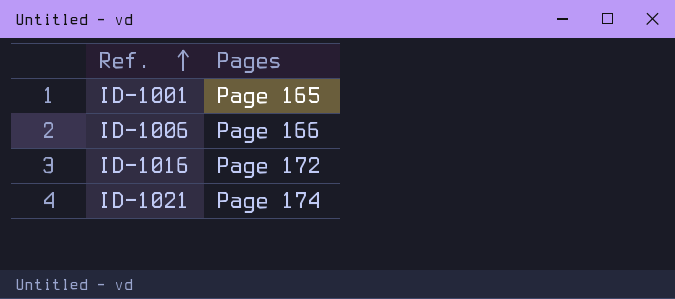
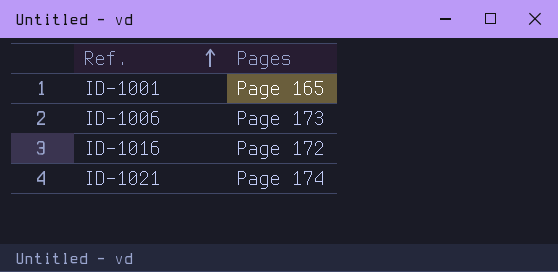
ID-1006 | Pages: Page 166 -> Page 173

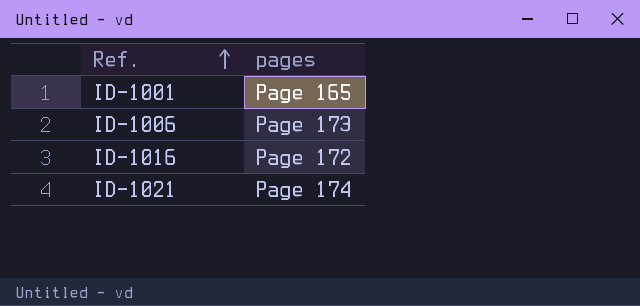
column name: Pages -> pages

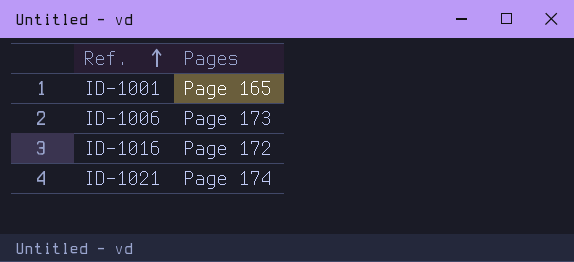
column name: pages -> Pages

